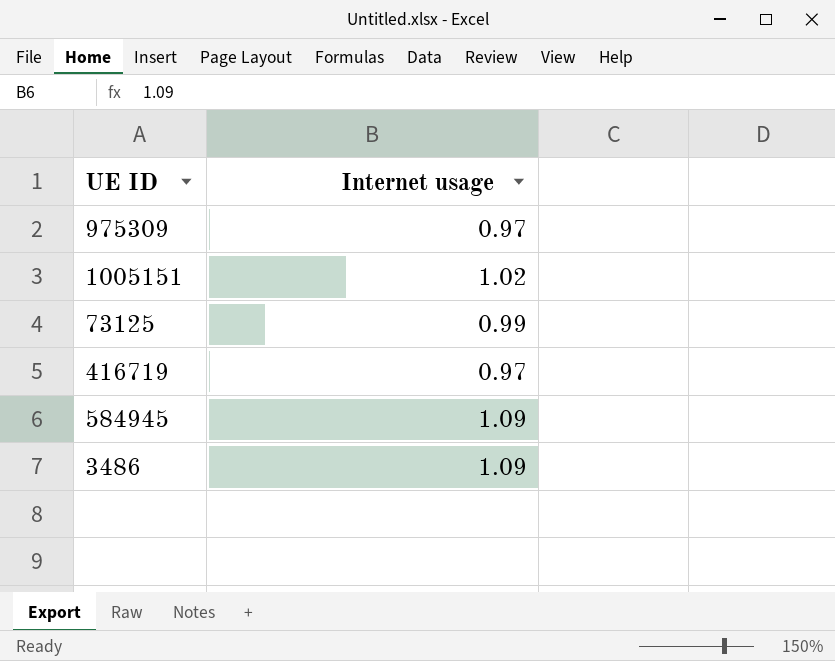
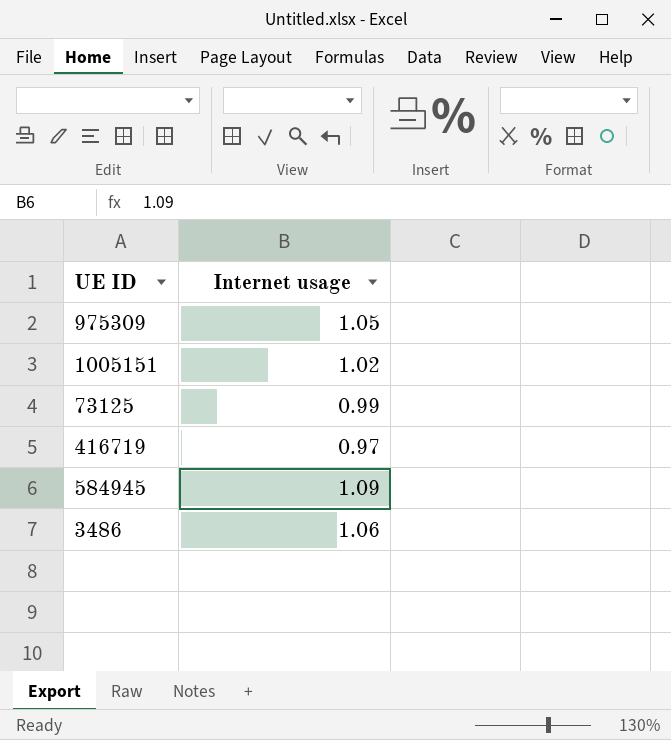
975309 | Internet usage: 0.97 -> 1.05
3486 | Internet usage: 1.09 -> 1.06

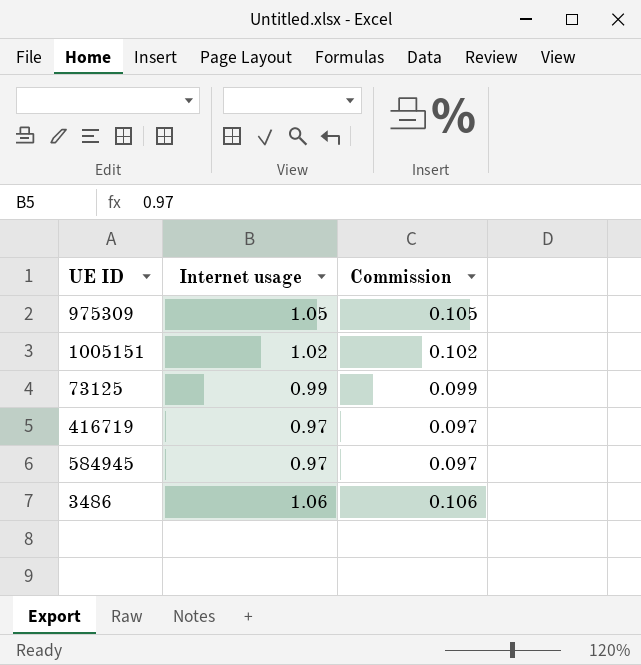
column Commission | formula: none -> [Internet usage] * 0.1
584945 | Internet usage: 1.09 -> 0.97

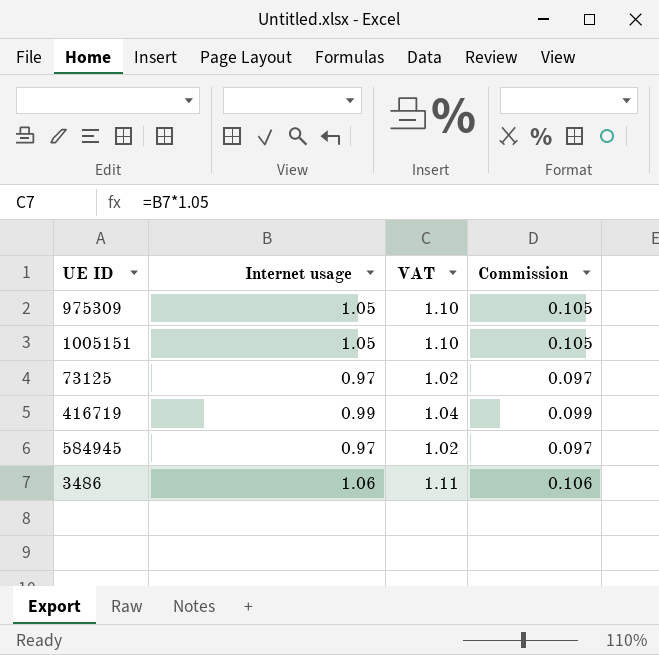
column VAT | formula: none -> [Internet usage] * 1.05
1005151 | Internet usage: 1.02 -> 1.05
1005151 | Commission: 0.102 -> 0.105
73125 | Internet usage: 0.99 -> 0.97
73125 | Commission: 0.099 -> 0.097
416719 | Internet usage: 0.97 -> 0.99
416719 | Commission: 0.097 -> 0.099

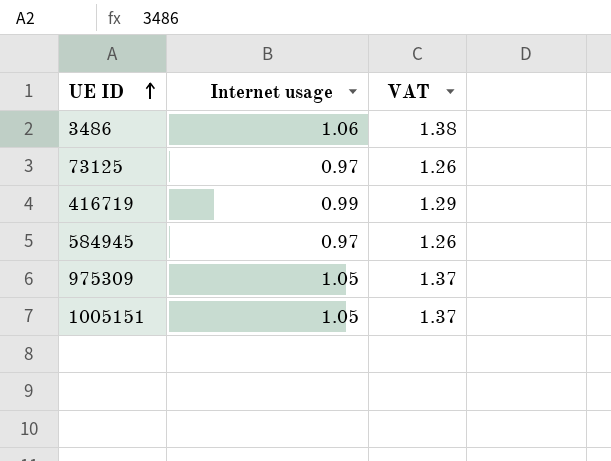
row order: none -> UE ID ascending
column Commission | formula: [Internet usage] * 0.1 -> none
column VAT | formula: [Internet usage] * 1.05 -> [Internet usage] * 1.3

